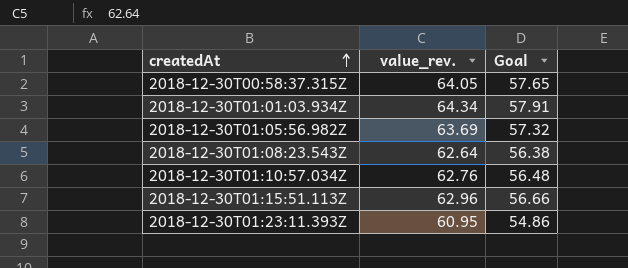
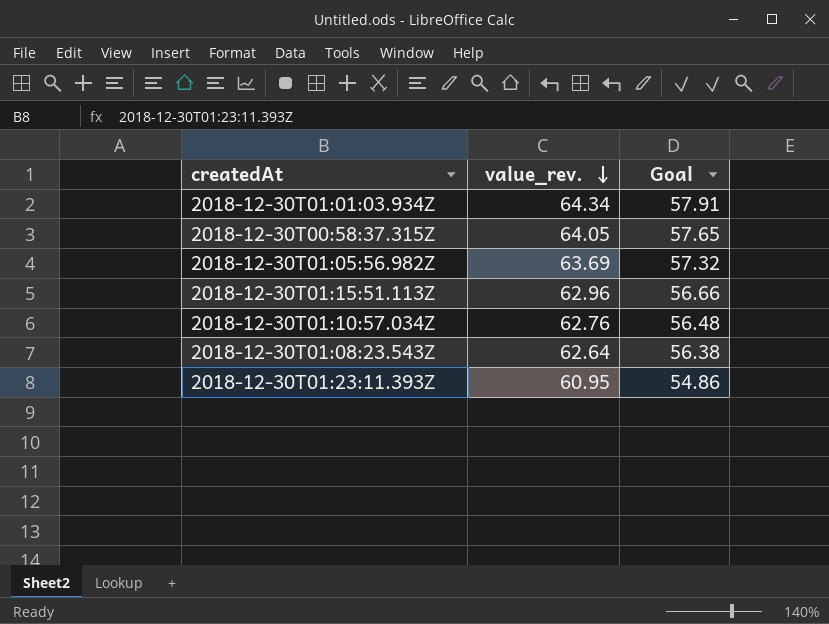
row order: createdAt ascending -> value_rev. descending

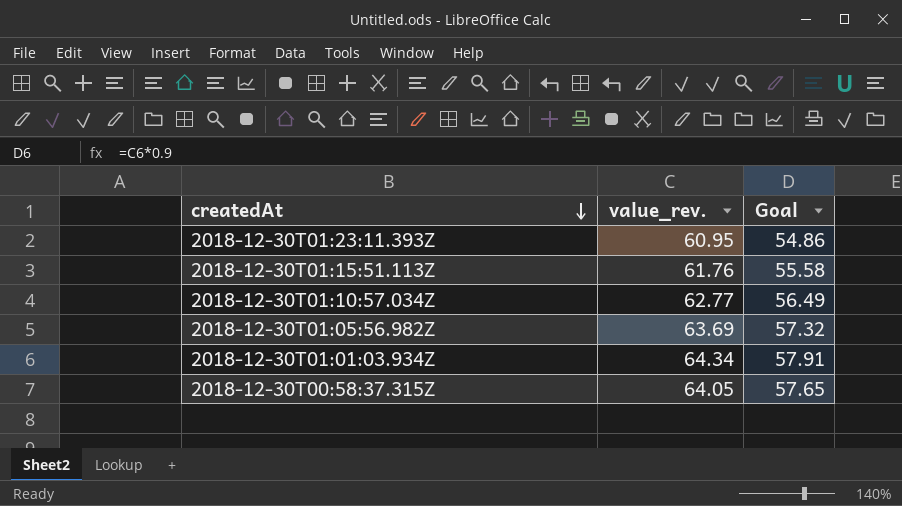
row order: value_rev. descending -> createdAt descending
row 2018-12-30T01:08:23.543Z: 62.64 | 56.38 -> none
2018-12-30T01:15:51.113Z | value_rev.: 62.96 -> 61.76
2018-12-30T01:15:51.113Z | Goal: 56.66 -> 55.58
2018-12-30T01:10:57.034Z | value_rev.: 62.76 -> 62.77
2018-12-30T01:10:57.034Z | Goal: 56.48 -> 56.49

